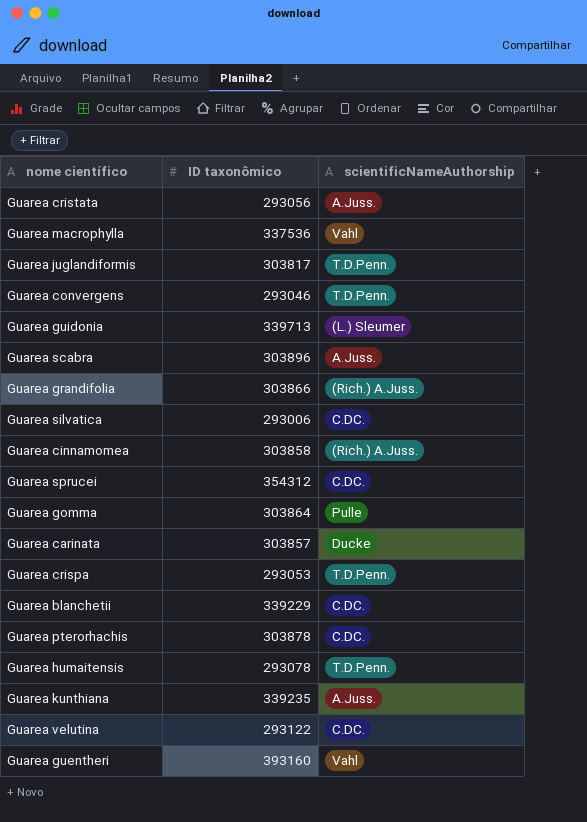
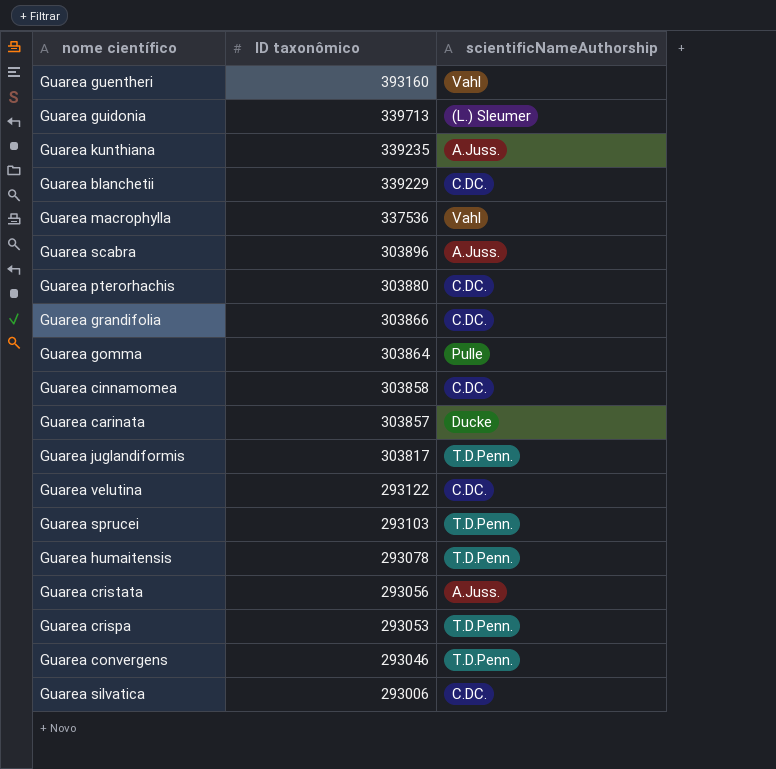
row order: none -> ID taxonômico descending
Guarea pterorhachis | ID taxonômico: 303878 -> 303880
Guarea grandifolia | scientificNameAuthorship: (Rich.) A.Juss. -> C.DC.
Guarea cinnamomea | scientificNameAuthorship: (Rich.) A.Juss. -> C.DC.
Guarea sprucei | ID taxonômico: 354312 -> 293103
Guarea sprucei | scientificNameAuthorship: C.DC. -> T.D.Penn.

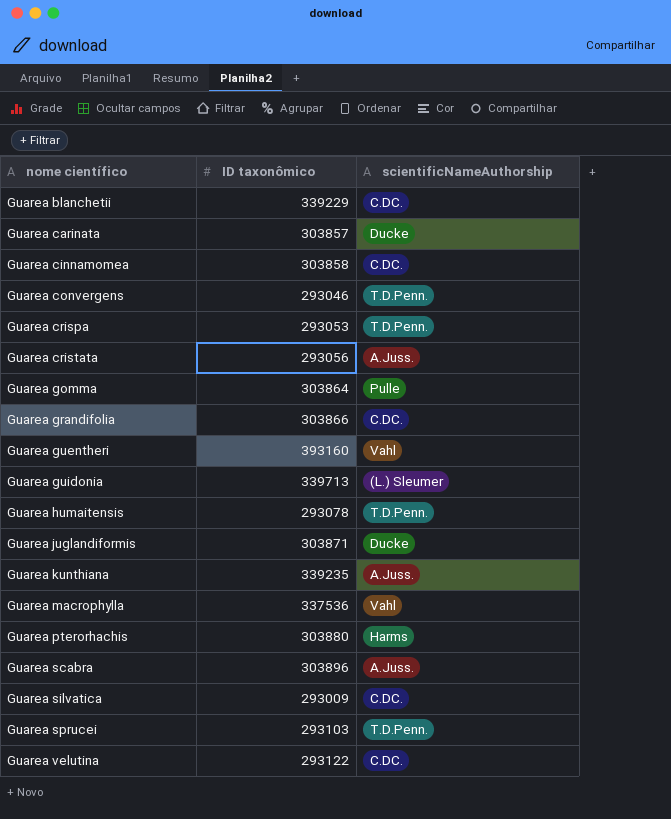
row order: ID taxonômico descending -> nome científico ascending
Guarea juglandiformis | ID taxonômico: 303817 -> 303871
Guarea juglandiformis | scientificNameAuthorship: T.D.Penn. -> Ducke
Guarea pterorhachis | scientificNameAuthorship: C.DC. -> Harms
Guarea silvatica | ID taxonômico: 293006 -> 293009

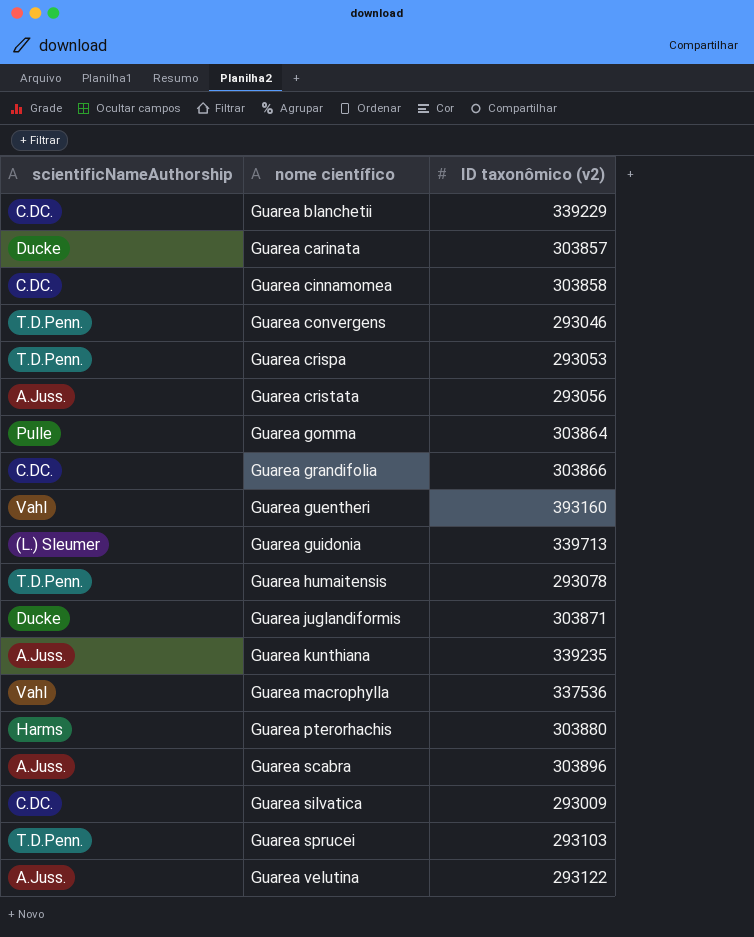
column scientificNameAuthorship | position: 3 -> 1
column name: ID taxonômico -> ID taxonômico (v2)
Guarea velutina | scientificNameAuthorship: C.DC. -> A.Juss.

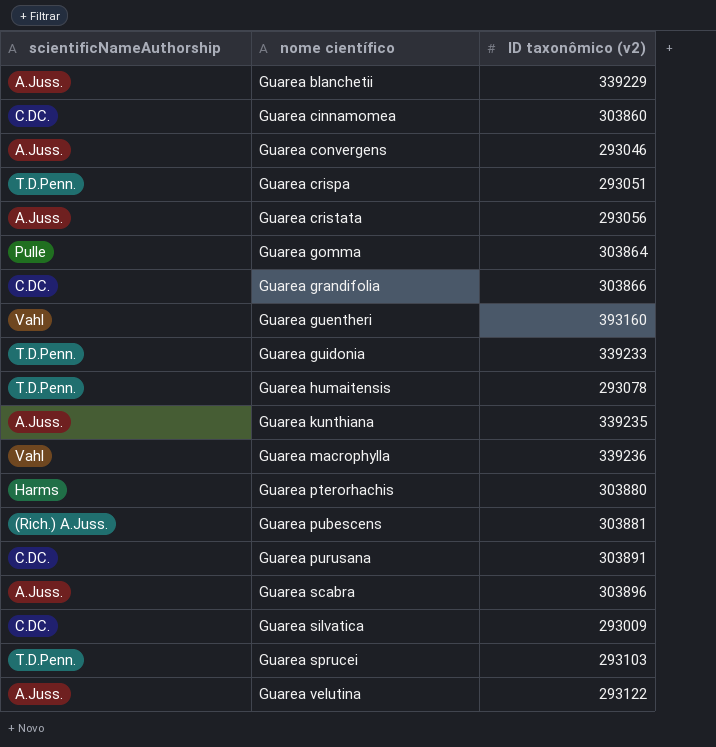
row Guarea carinata: Ducke | 303857 -> none
row Guarea juglandiformis: Ducke | 303871 -> none
Guarea blanchetii | scientificNameAuthorship: C.DC. -> A.Juss.
Guarea cinnamomea | ID taxonômico (v2): 303858 -> 303860
Guarea convergens | scientificNameAuthorship: T.D.Penn. -> A.Juss.
Guarea crispa | ID taxonômico (v2): 293053 -> 293051
Guarea guidonia | scientificNameAuthorship: (L.) Sleumer -> T.D.Penn.
Guarea guidonia | ID taxonômico (v2): 339713 -> 339233
Guarea macrophylla | ID taxonômico (v2): 337536 -> 339236
row Guarea pubescens: none -> (Rich.) A.Juss. | 303881
row Guarea purusana: none -> C.DC. | 303891

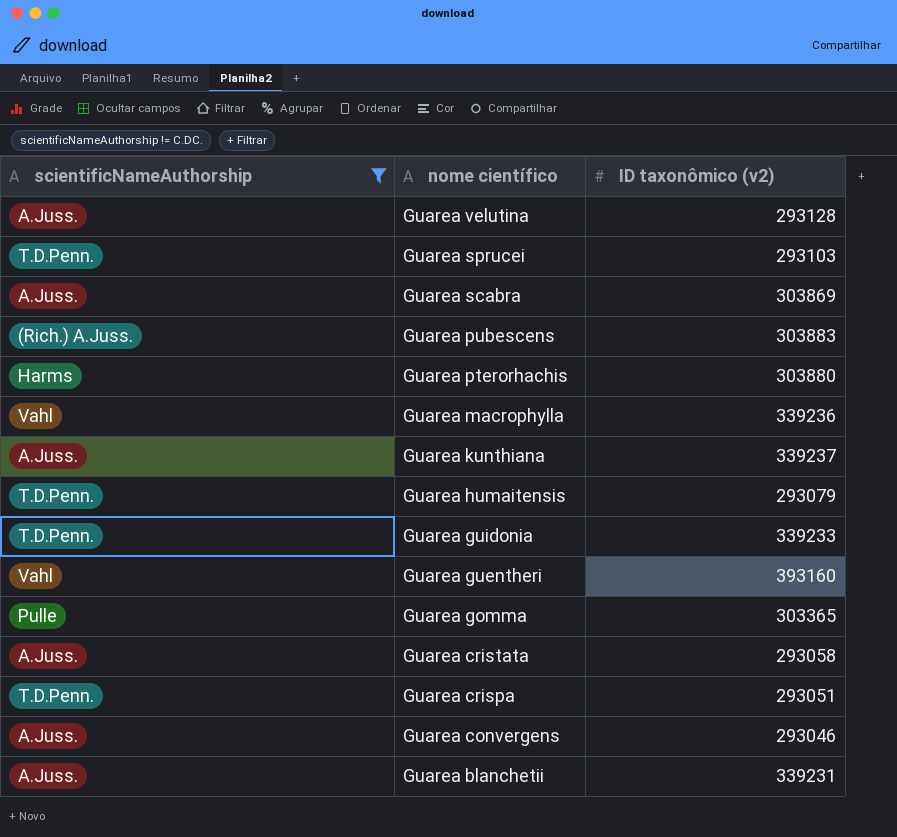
filter: none -> scientificNameAuthorship != C.DC.
row order: nome científico ascending -> nome científico descending
Guarea velutina | ID taxonômico (v2): 293122 -> 293128
Guarea scabra | ID taxonômico (v2): 303896 -> 303869
Guarea pubescens | ID taxonômico (v2): 303881 -> 303883
Guarea kunthiana | ID taxonômico (v2): 339235 -> 339237
Guarea humaitensis | ID taxonômico (v2): 293078 -> 293079
Guarea gomma | ID taxonômico (v2): 303864 -> 303365
Guarea cristata | ID taxonômico (v2): 293056 -> 293058
Guarea blanchetii | ID taxonômico (v2): 339229 -> 339231

